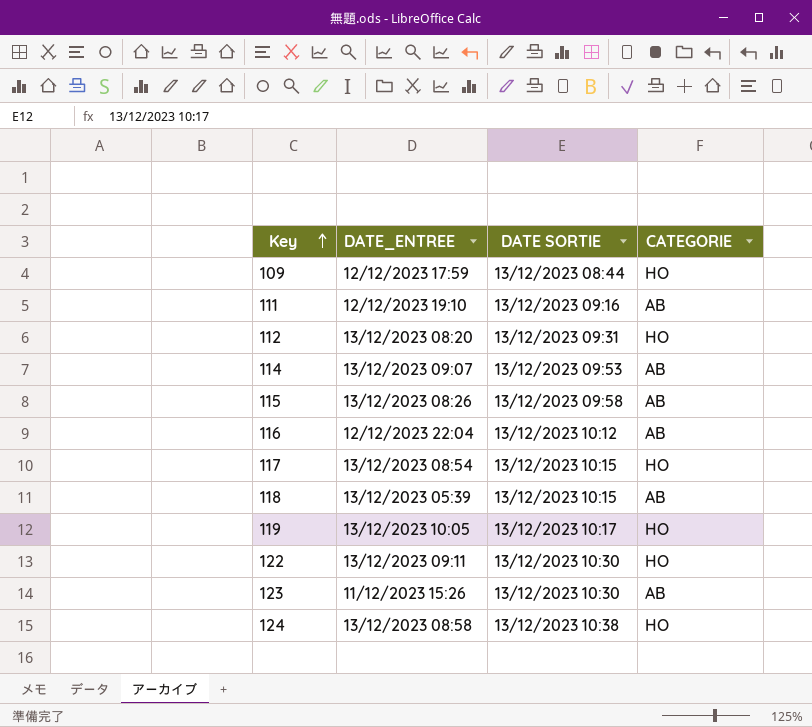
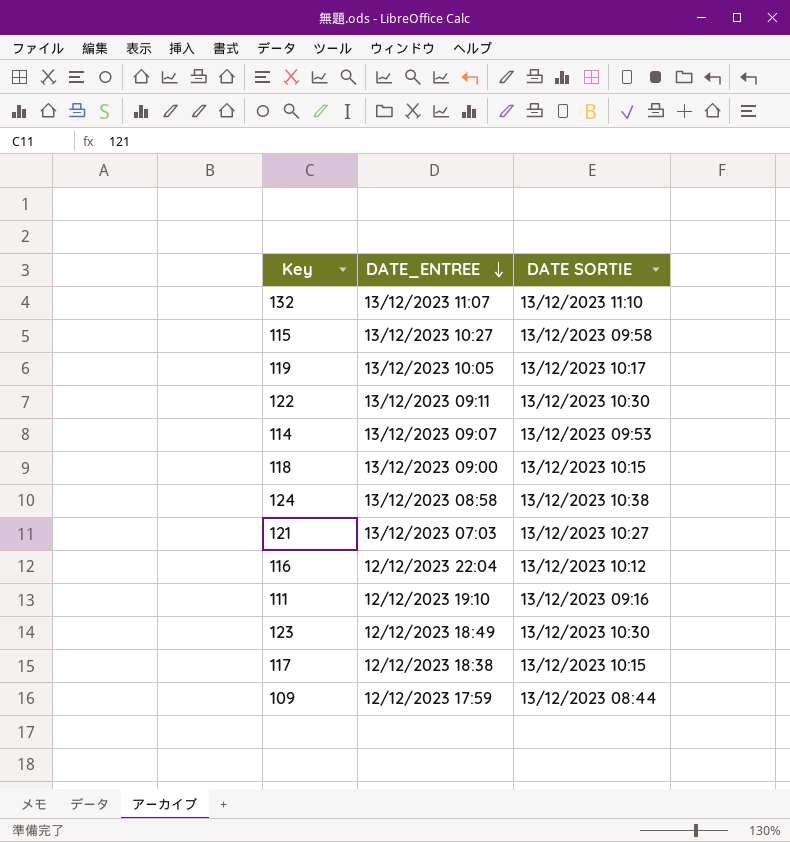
row order: Key ascending -> DATE_ENTREE descending
column CATEGORIE | position: 4 -> none
row 112: 13/12/2023 08:20 | 13/12/2023 09:31 | HO -> none
row 132: none -> 13/12/2023 11:07 | 13/12/2023 11:10
115 | DATE_ENTREE: 13/12/2023 08:26 -> 13/12/2023 10:27
118 | DATE_ENTREE: 13/12/2023 05:39 -> 13/12/2023 09:00
row 121: none -> 13/12/2023 07:03 | 13/12/2023 10:27
123 | DATE_ENTREE: 11/12/2023 15:26 -> 12/12/2023 18:49
117 | DATE_ENTREE: 13/12/2023 08:54 -> 12/12/2023 18:38

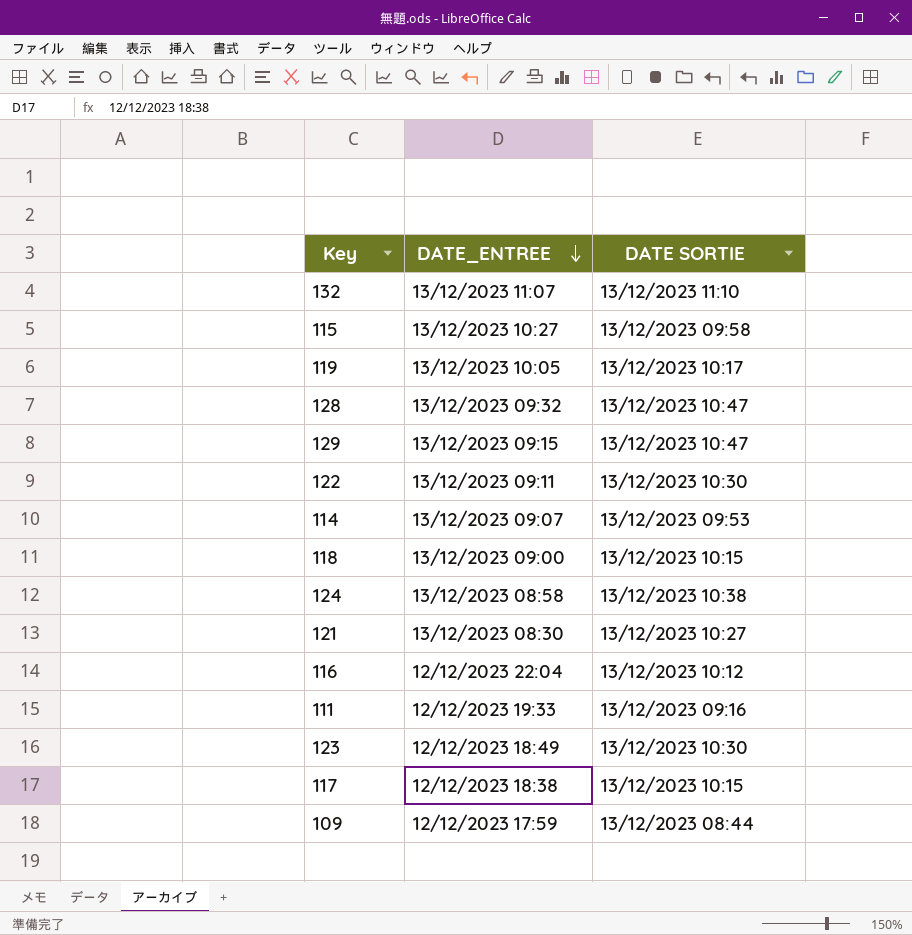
row 128: none -> 13/12/2023 09:32 | 13/12/2023 10:47
row 129: none -> 13/12/2023 09:15 | 13/12/2023 10:47
121 | DATE_ENTREE: 13/12/2023 07:03 -> 13/12/2023 08:30
111 | DATE_ENTREE: 12/12/2023 19:10 -> 12/12/2023 19:33

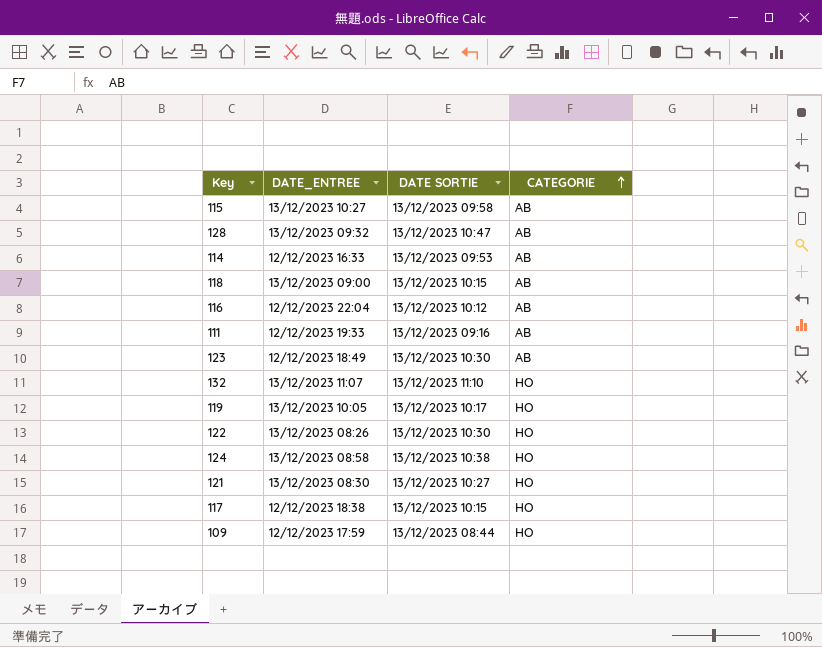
row order: DATE_ENTREE descending -> CATEGORIE ascending
column CATEGORIE | position: none -> 4
row 129: 13/12/2023 09:15 | 13/12/2023 10:47 -> none
114 | DATE_ENTREE: 13/12/2023 09:07 -> 12/12/2023 16:33
122 | DATE_ENTREE: 13/12/2023 09:11 -> 13/12/2023 08:26

